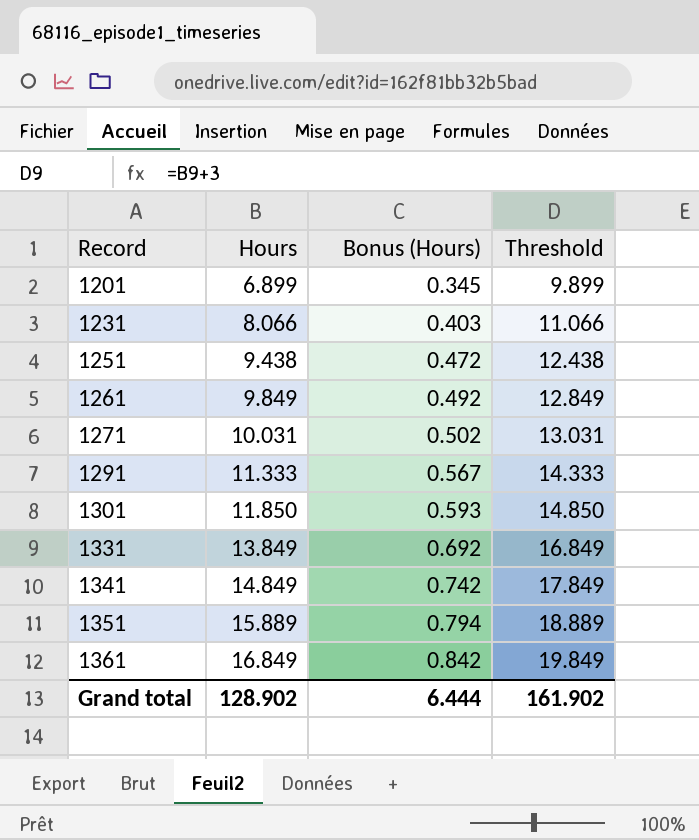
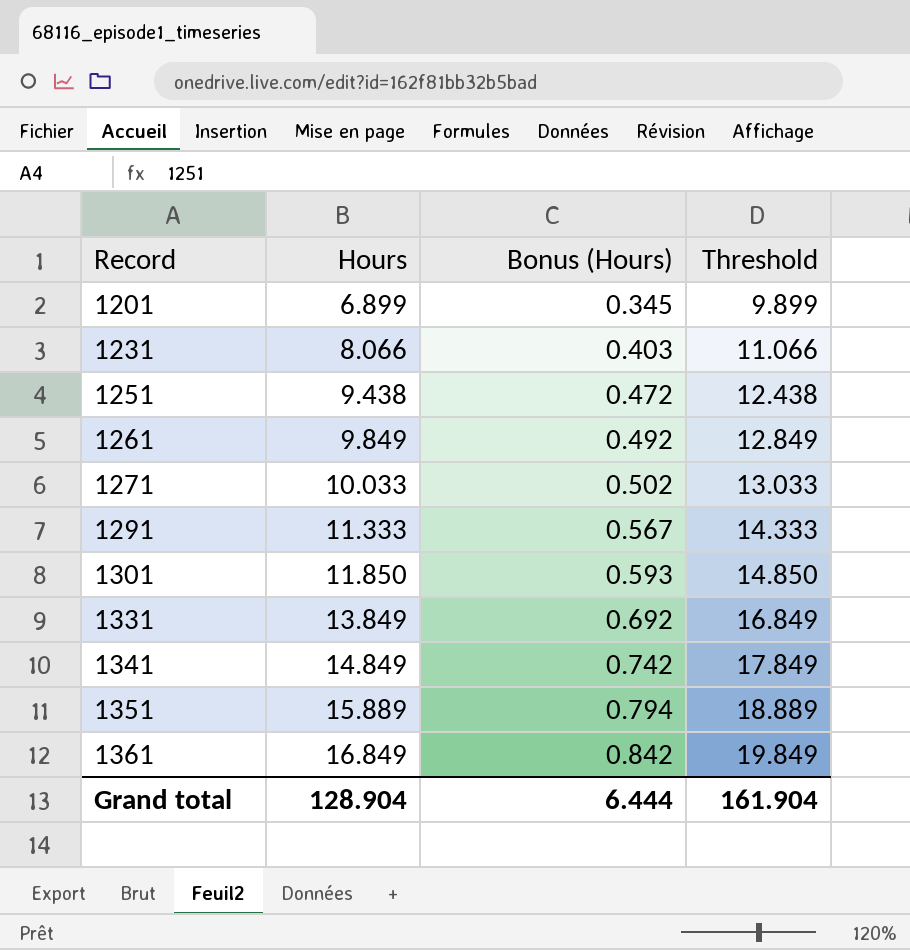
1271 | Hours: 10.031 -> 10.033
1271 | Threshold: 13.031 -> 13.033
Grand total | Hours: 128.902 -> 128.904
Grand total | Threshold: 161.902 -> 161.904

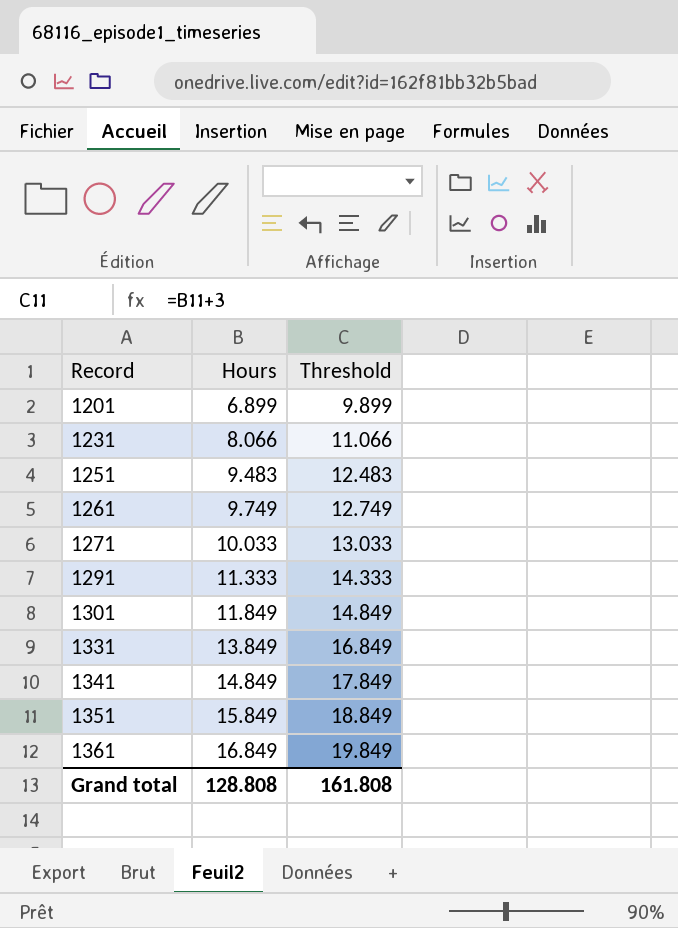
column Bonus (Hours) | formula: [Hours] * 0.05 -> none
1251 | Hours: 9.438 -> 9.483
1251 | Threshold: 12.438 -> 12.483
1261 | Hours: 9.849 -> 9.749
1261 | Threshold: 12.849 -> 12.749
1301 | Hours: 11.850 -> 11.849
1301 | Threshold: 14.850 -> 14.849
1351 | Hours: 15.889 -> 15.849
1351 | Threshold: 18.889 -> 18.849
Grand total | Hours: 128.904 -> 128.808
Grand total | Threshold: 161.904 -> 161.808

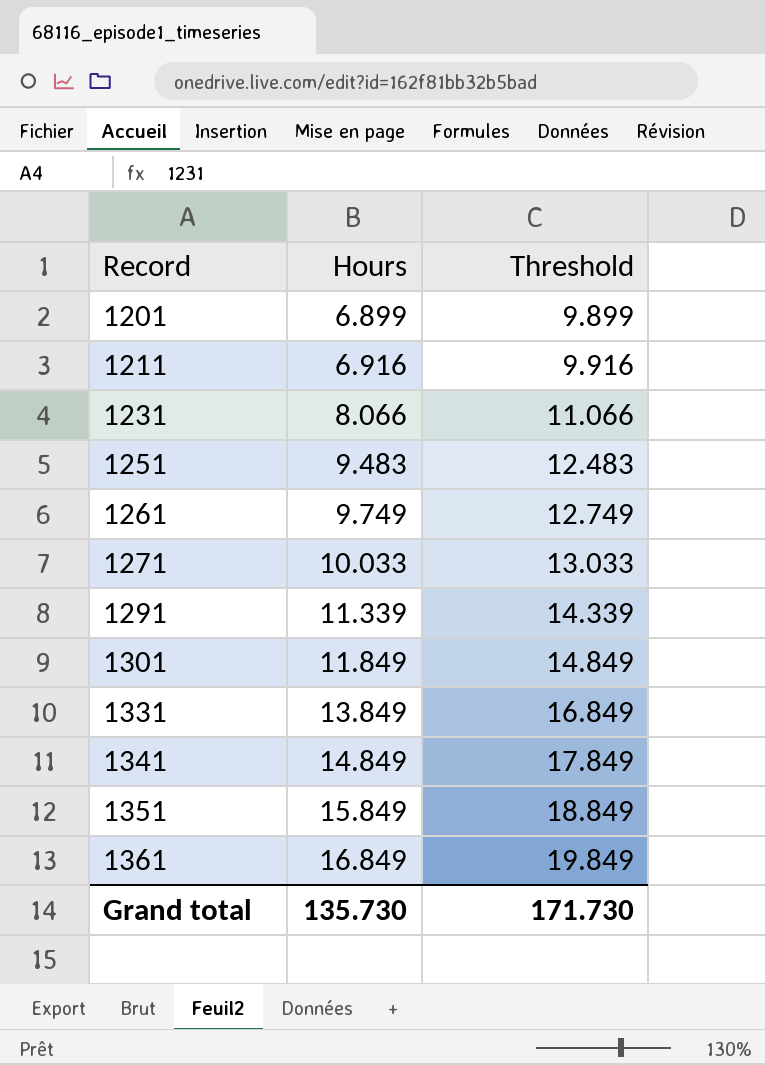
row 1211: none -> 6.916 | 9.916
1291 | Hours: 11.333 -> 11.339
1291 | Threshold: 14.333 -> 14.339
Grand total | Hours: 128.808 -> 135.730
Grand total | Threshold: 161.808 -> 171.730

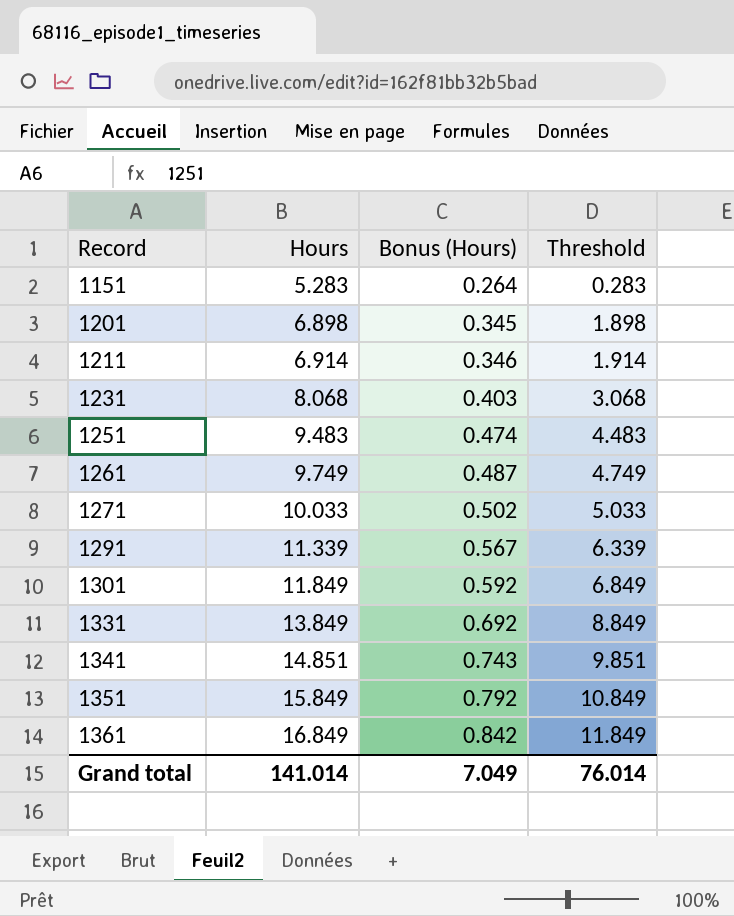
column Bonus (Hours) | formula: none -> [Hours] * 0.05
column Threshold | formula: [Hours] + 3 -> [Hours] - 5
row 1151: none -> 5.283 | 0.264 | 0.283
1201 | Hours: 6.899 -> 6.898
1211 | Hours: 6.916 -> 6.914
1231 | Hours: 8.066 -> 8.068
1341 | Hours: 14.849 -> 14.851
Grand total | Hours: 135.730 -> 141.014
Grand total | Threshold: 171.730 -> 76.014

